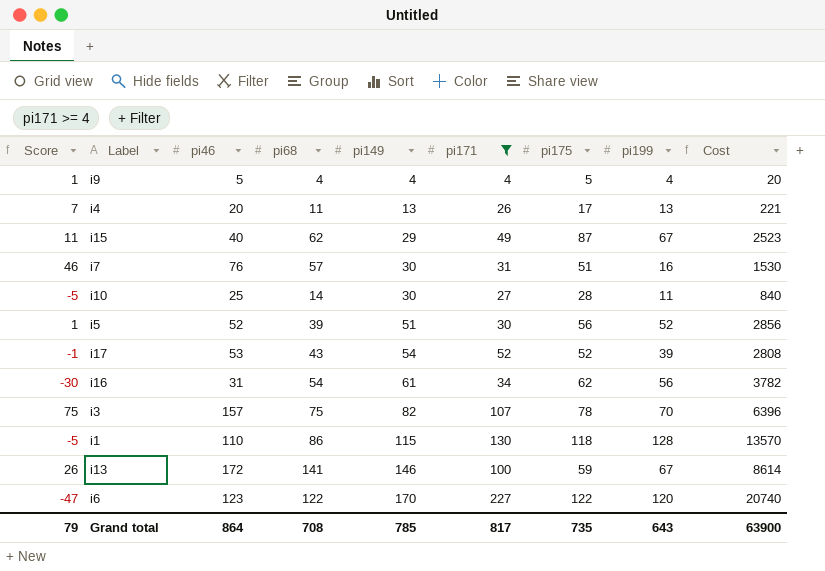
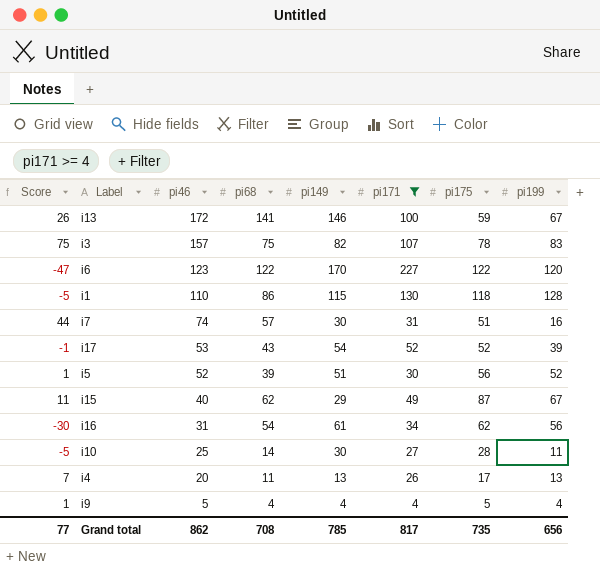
row order: pi149 ascending -> pi46 descending
column Cost | formula: [pi149] * [pi175] -> none
i3 | pi199: 70 -> 83
i7 | Score: 46 -> 44
i7 | pi46: 76 -> 74
Grand total | Score: 79 -> 77
Grand total | pi46: 864 -> 862
Grand total | pi199: 643 -> 656

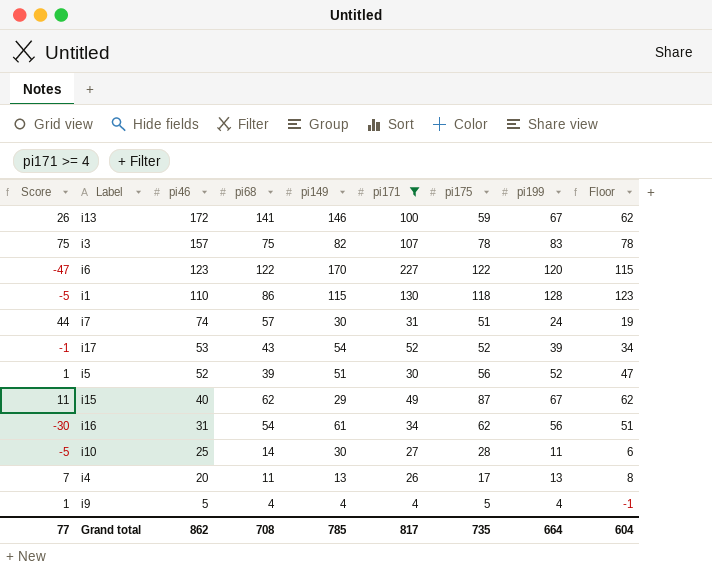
column Floor | formula: none -> [pi199] - 5
i7 | pi199: 16 -> 24
Grand total | pi199: 656 -> 664

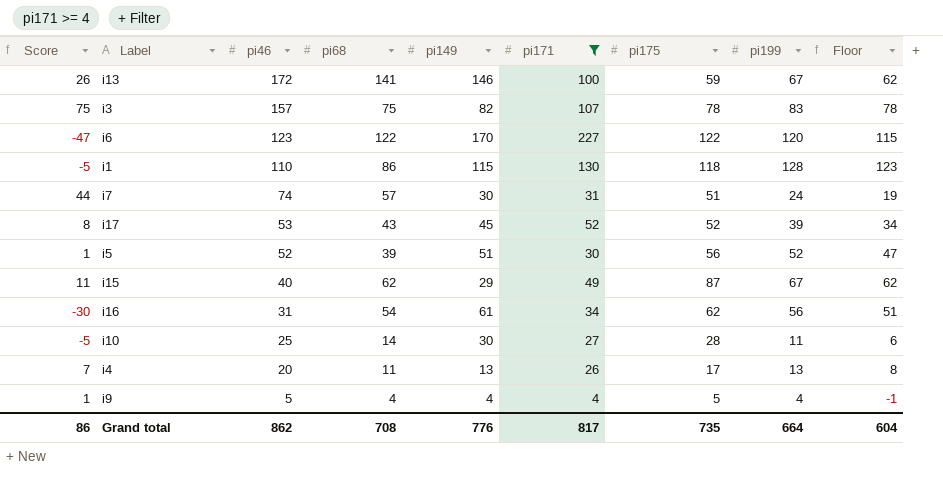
i17 | Score: -1 -> 8
i17 | pi149: 54 -> 45
Grand total | Score: 77 -> 86
Grand total | pi149: 785 -> 776

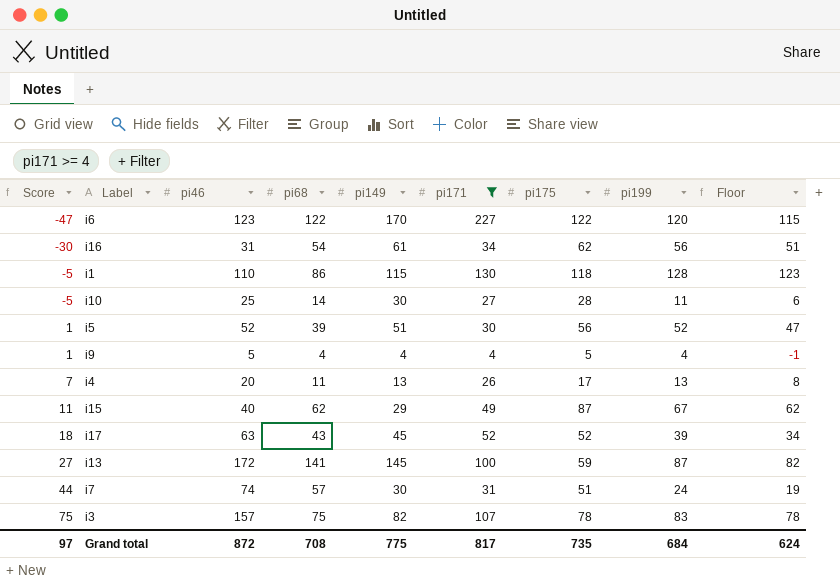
row order: pi46 descending -> Score ascending
i17 | Score: 8 -> 18
i17 | pi46: 53 -> 63
i13 | Score: 26 -> 27
i13 | pi149: 146 -> 145
i13 | pi199: 67 -> 87
i13 | Floor: 62 -> 82
Grand total | Score: 86 -> 97
Grand total | pi46: 862 -> 872
Grand total | pi149: 776 -> 775
Grand total | pi199: 664 -> 684
Grand total | Floor: 604 -> 624

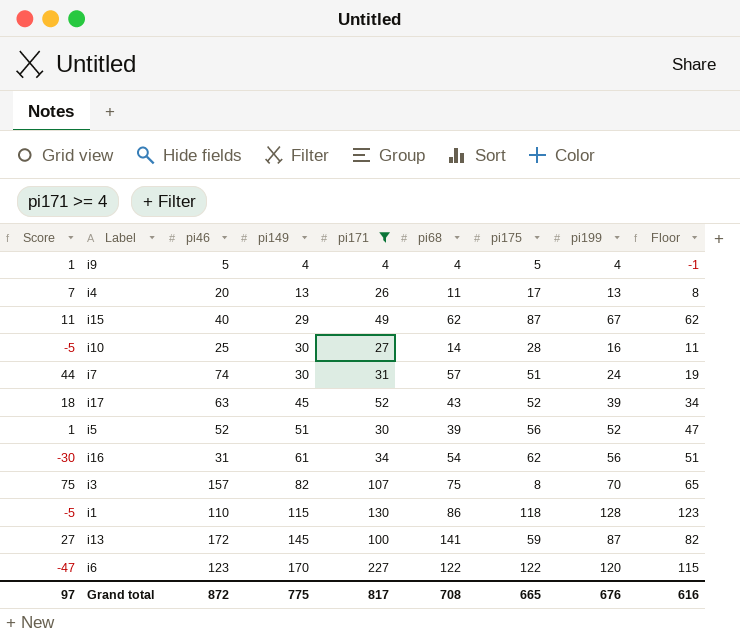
row order: Score ascending -> pi149 ascending
column pi68 | position: 4 -> 6
i10 | pi199: 11 -> 16
i10 | Floor: 6 -> 11
i3 | pi175: 78 -> 8
i3 | pi199: 83 -> 70
i3 | Floor: 78 -> 65
Grand total | pi175: 735 -> 665
Grand total | pi199: 684 -> 676
Grand total | Floor: 624 -> 616

